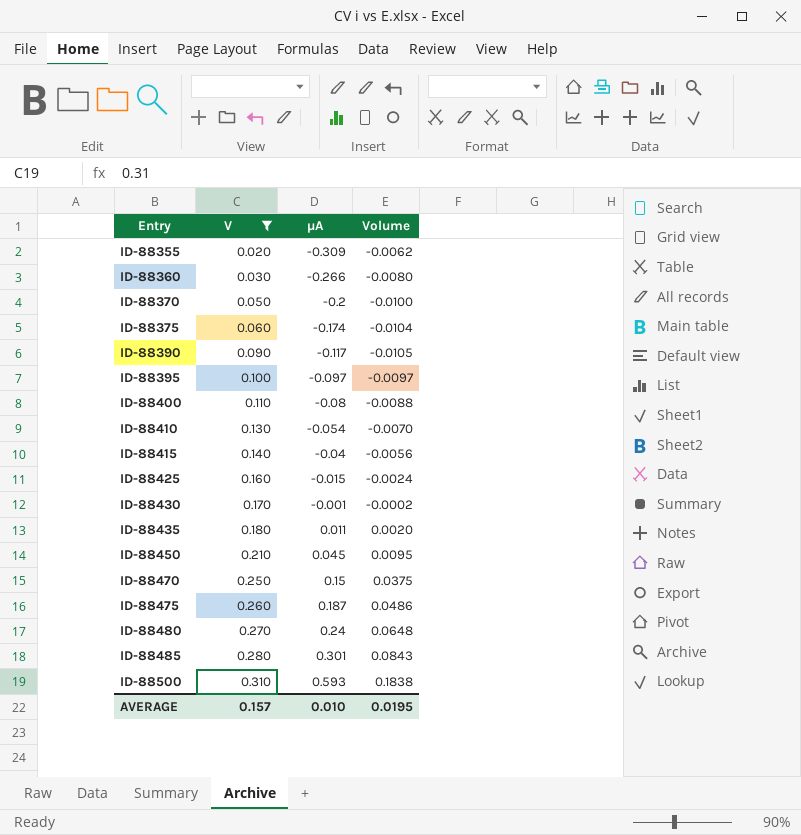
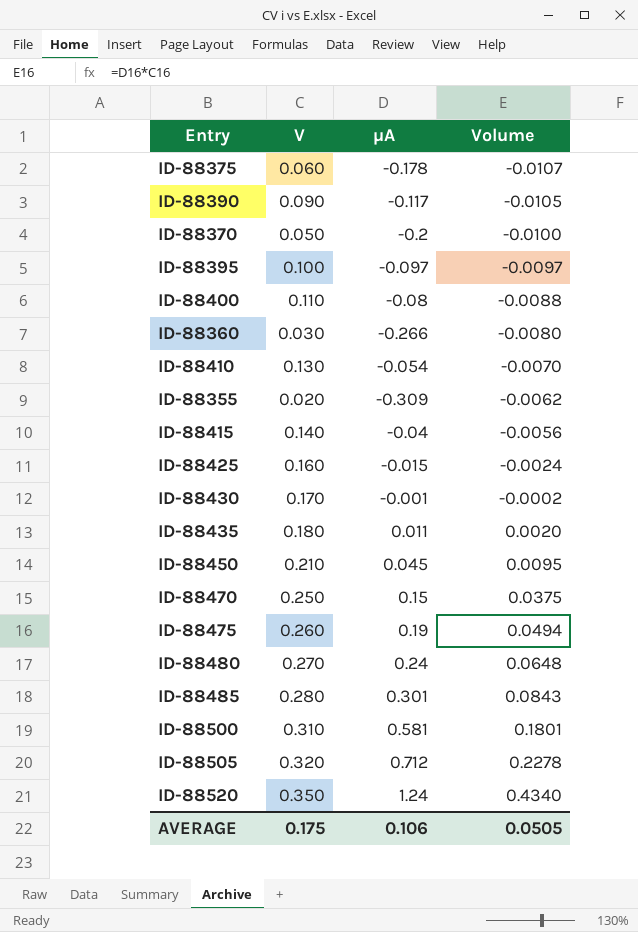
filter: V <= 0.310 -> none
row order: Entry ascending -> Volume ascending
ID-88375 | µA: -0.174 -> -0.178
ID-88375 | Volume: -0.0104 -> -0.0107
ID-88475 | µA: 0.187 -> 0.19
ID-88475 | Volume: 0.0486 -> 0.0494
ID-88500 | µA: 0.593 -> 0.581
ID-88500 | Volume: 0.1838 -> 0.1801
AVERAGE | V: 0.157 -> 0.175
AVERAGE | µA: 0.010 -> 0.106
AVERAGE | Volume: 0.0195 -> 0.0505

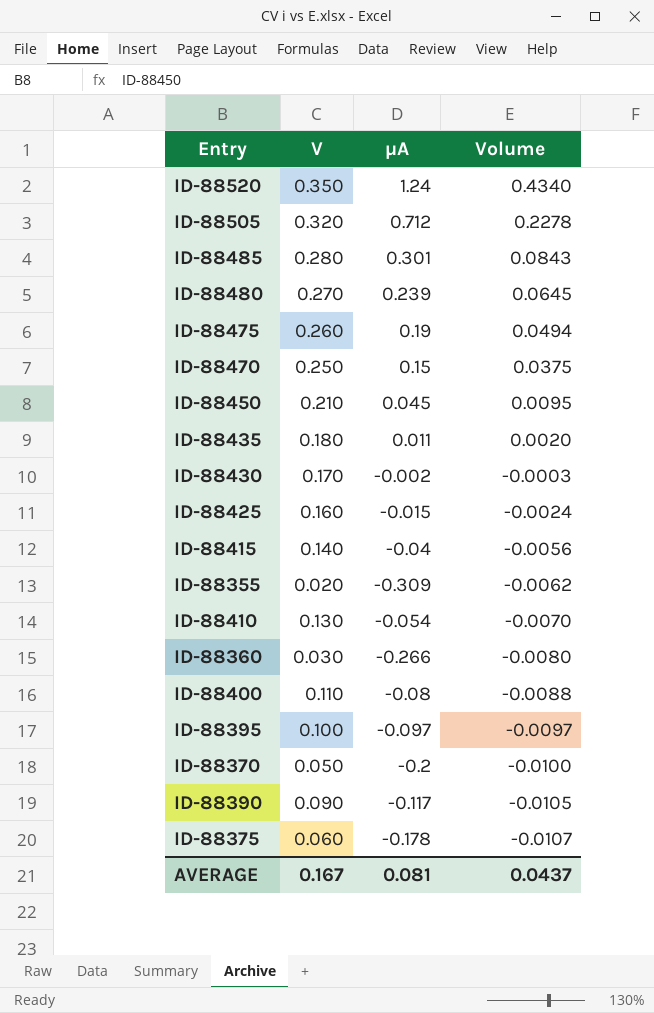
row order: Volume ascending -> Volume descending
row ID-88500: 0.310 | 0.581 | 0.1801 -> none
ID-88480 | µA: 0.24 -> 0.239
ID-88480 | Volume: 0.0648 -> 0.0645
ID-88430 | µA: -0.001 -> -0.002
ID-88430 | Volume: -0.0002 -> -0.0003
AVERAGE | V: 0.175 -> 0.167
AVERAGE | µA: 0.106 -> 0.081
AVERAGE | Volume: 0.0505 -> 0.0437

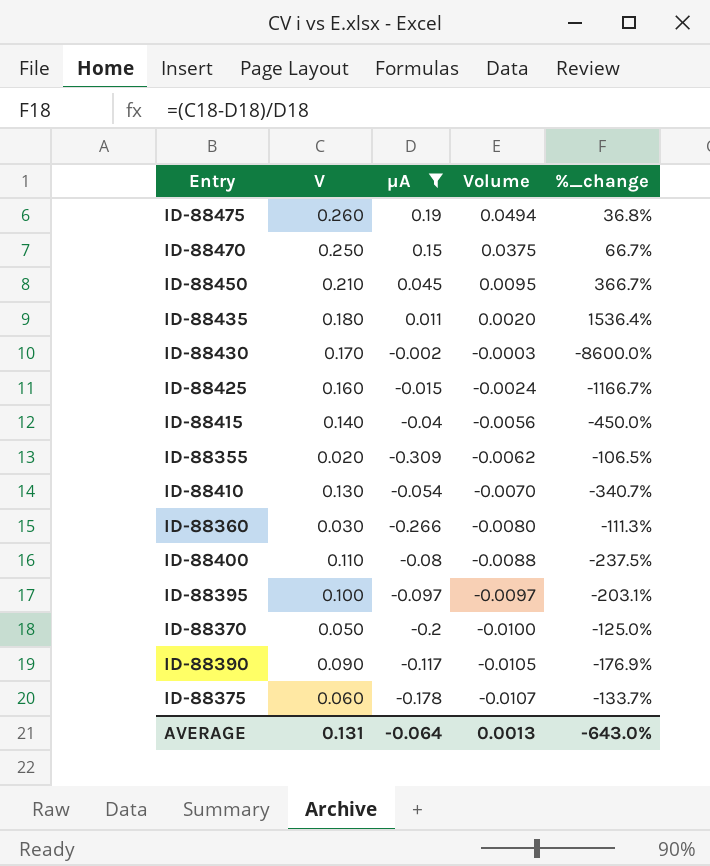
filter: none -> µA <= 0.19
column %_change | formula: none -> ([V] - [µA]) / [µA]
AVERAGE | V: 0.167 -> 0.131
AVERAGE | µA: 0.081 -> -0.064
AVERAGE | Volume: 0.0437 -> 0.0013

